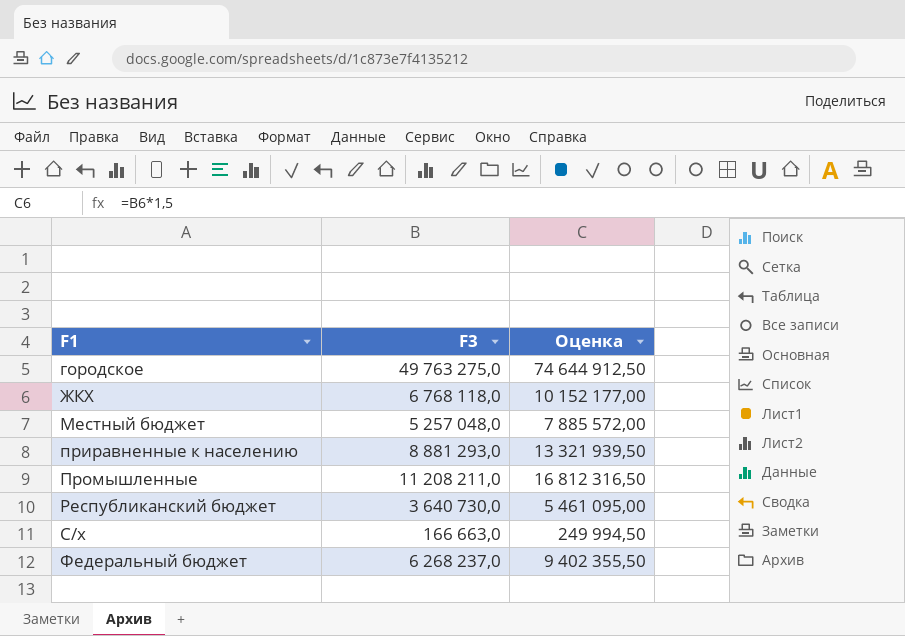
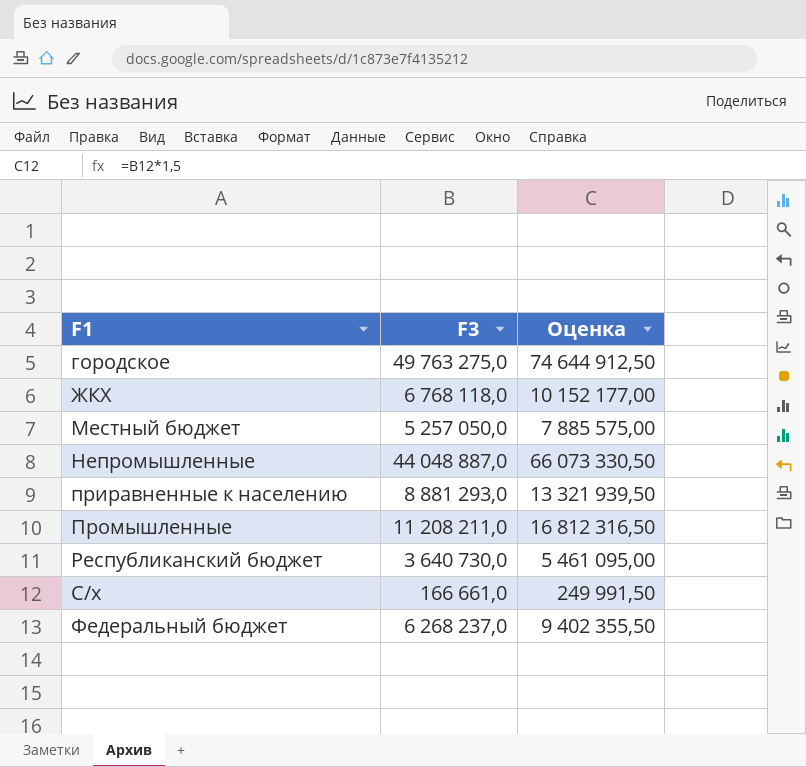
Местный бюджет | F3: 5 257 048,0 -> 5 257 050,0
Местный бюджет | Оценка: 7 885 572,00 -> 7 885 575,00
row Непромышленные: none -> 44 048 887,0 | 66 073 330,50
С/х | F3: 166 663,0 -> 166 661,0
С/х | Оценка: 249 994,50 -> 249 991,50

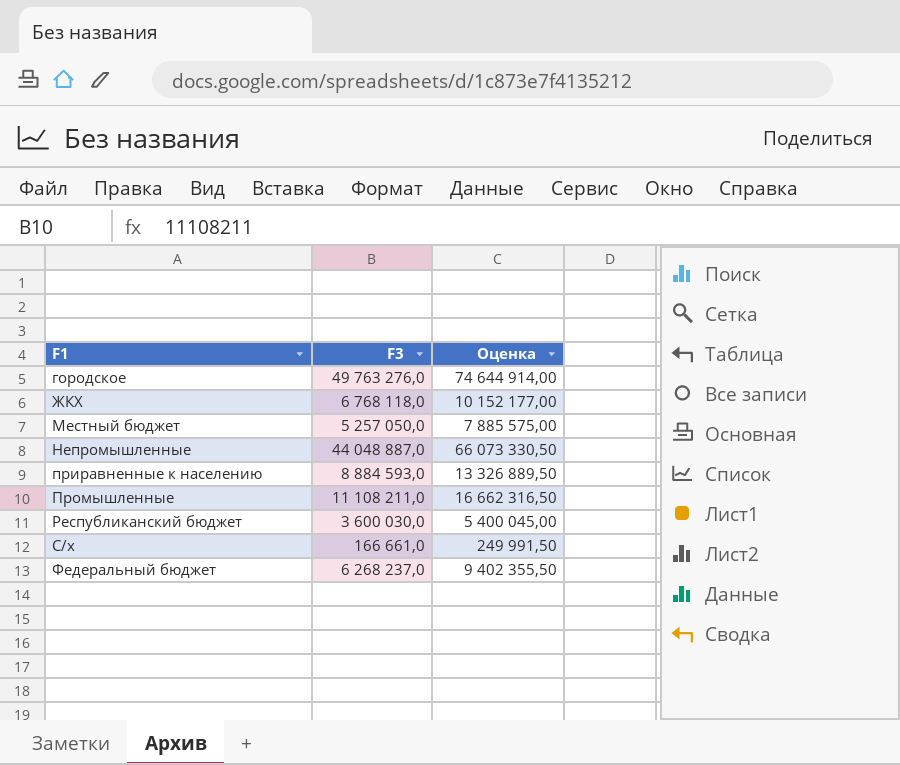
городское | F3: 49 763 275,0 -> 49 763 276,0
городское | Оценка: 74 644 912,50 -> 74 644 914,00
приравненные к населению | F3: 8 881 293,0 -> 8 884 593,0
приравненные к населению | Оценка: 13 321 939,50 -> 13 326 889,50
Промышленные | F3: 11 208 211,0 -> 11 108 211,0
Промышленные | Оценка: 16 812 316,50 -> 16 662 316,50
Республиканский бюджет | F3: 3 640 730,0 -> 3 600 030,0
Республиканский бюджет | Оценка: 5 461 095,00 -> 5 400 045,00

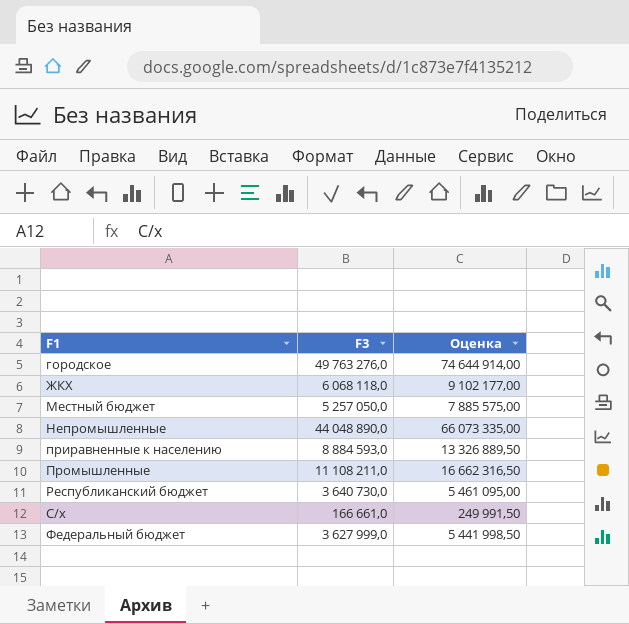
ЖКХ | F3: 6 768 118,0 -> 6 068 118,0
ЖКХ | Оценка: 10 152 177,00 -> 9 102 177,00
Непромышленные | F3: 44 048 887,0 -> 44 048 890,0
Непромышленные | Оценка: 66 073 330,50 -> 66 073 335,00
Республиканский бюджет | F3: 3 600 030,0 -> 3 640 730,0
Республиканский бюджет | Оценка: 5 400 045,00 -> 5 461 095,00
Федеральный бюджет | F3: 6 268 237,0 -> 3 627 999,0
Федеральный бюджет | Оценка: 9 402 355,50 -> 5 441 998,50

